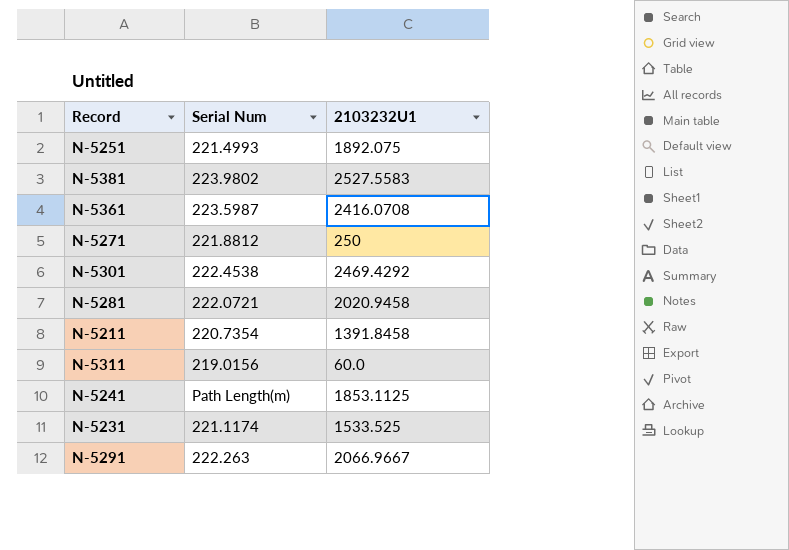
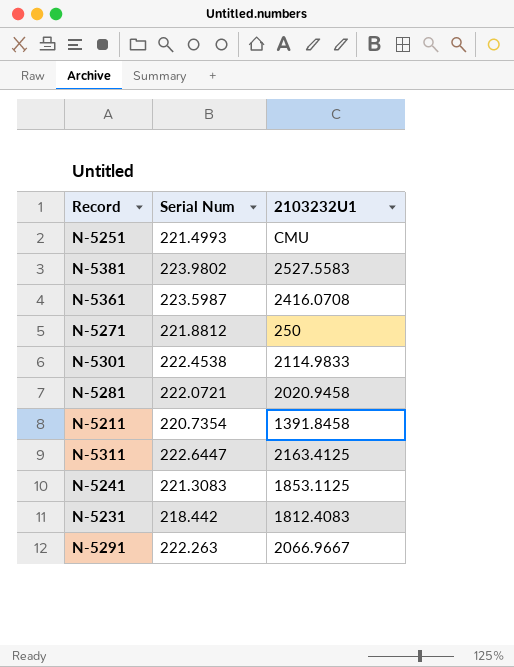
N-5251 | 2103232U1: 1892.075 -> CMU
N-5301 | 2103232U1: 2469.4292 -> 2114.9833
N-5311 | Serial Num: 219.0156 -> 222.6447
N-5311 | 2103232U1: 60.0 -> 2163.4125
N-5241 | Serial Num: Path Length(m) -> 221.3083
N-5231 | Serial Num: 221.1174 -> 218.442
N-5231 | 2103232U1: 1533.525 -> 1812.4083

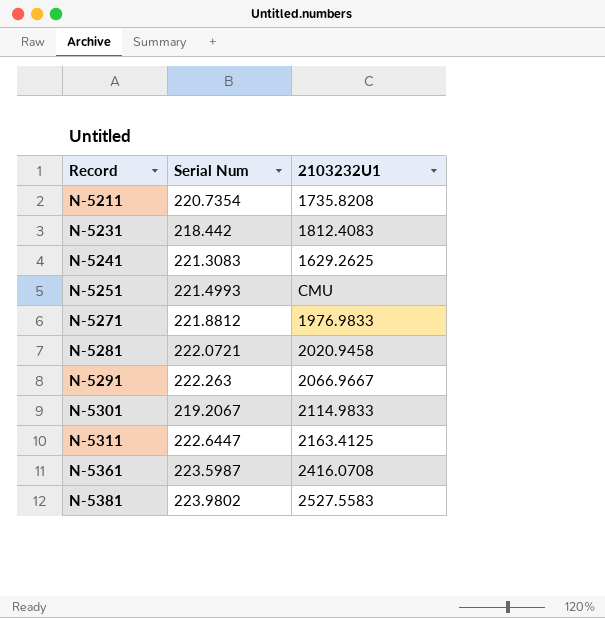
row order: none -> Record ascending
N-5211 | 2103232U1: 1391.8458 -> 1735.8208
N-5241 | 2103232U1: 1853.1125 -> 1629.2625
N-5271 | 2103232U1: 250 -> 1976.9833
N-5301 | Serial Num: 222.4538 -> 219.2067

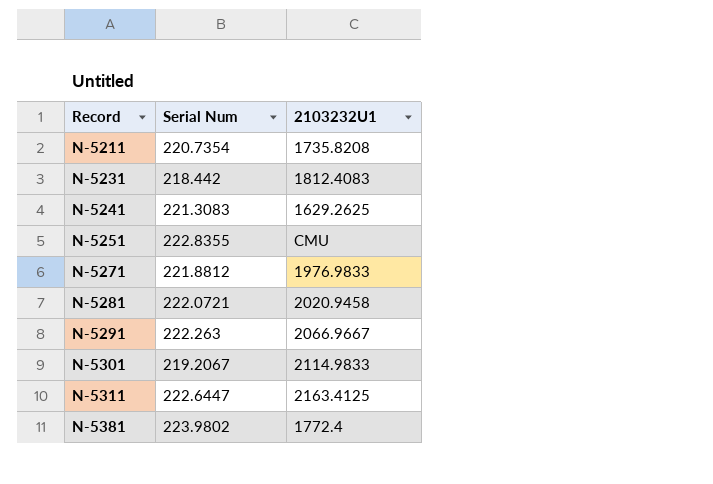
row N-5361: 223.5987 | 2416.0708 -> none
N-5251 | Serial Num: 221.4993 -> 222.8355
N-5381 | 2103232U1: 2527.5583 -> 1772.4

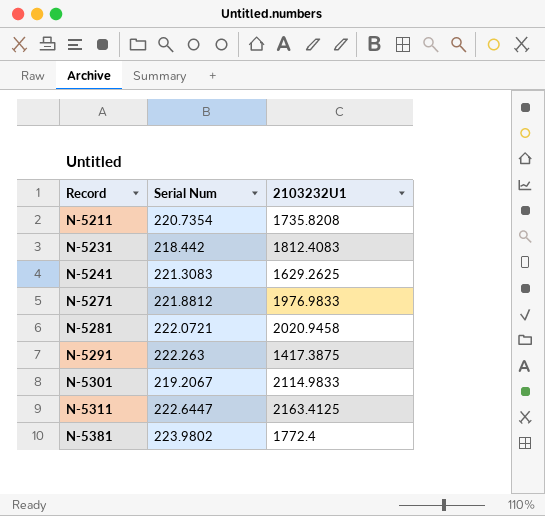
row N-5251: 222.8355 | CMU -> none
N-5291 | 2103232U1: 2066.9667 -> 1417.3875

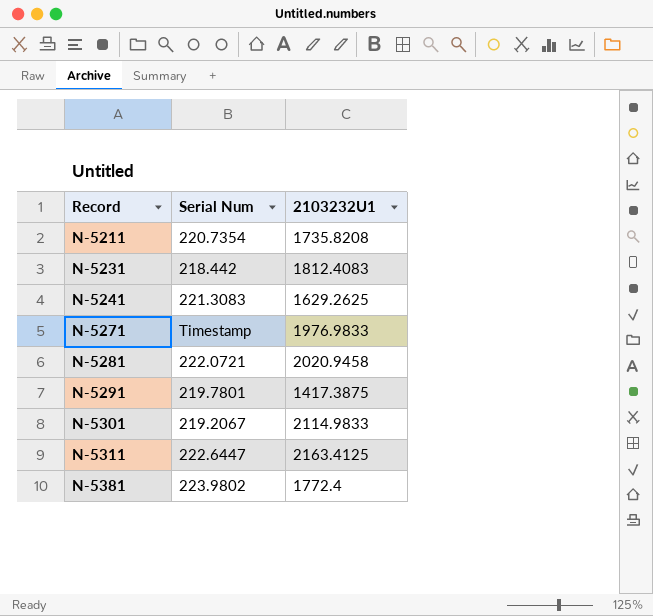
N-5271 | Serial Num: 221.8812 -> Timestamp
N-5291 | Serial Num: 222.263 -> 219.7801

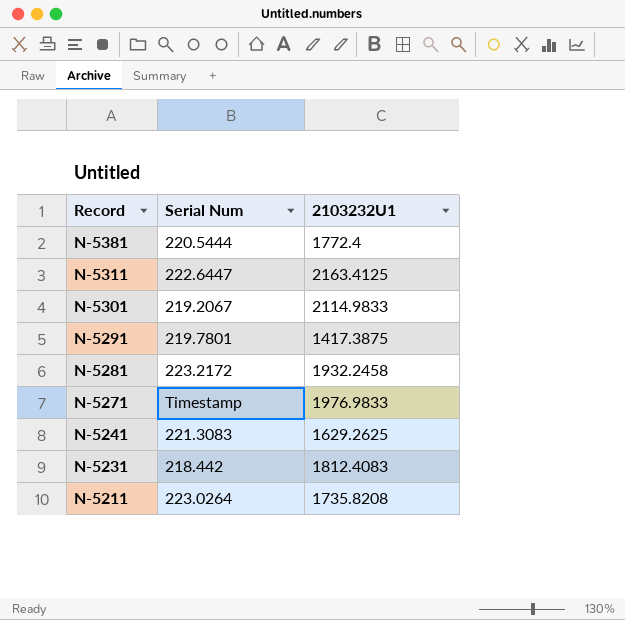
row order: Record ascending -> Record descending
N-5381 | Serial Num: 223.9802 -> 220.5444
N-5281 | Serial Num: 222.0721 -> 223.2172
N-5281 | 2103232U1: 2020.9458 -> 1932.2458
N-5211 | Serial Num: 220.7354 -> 223.0264

